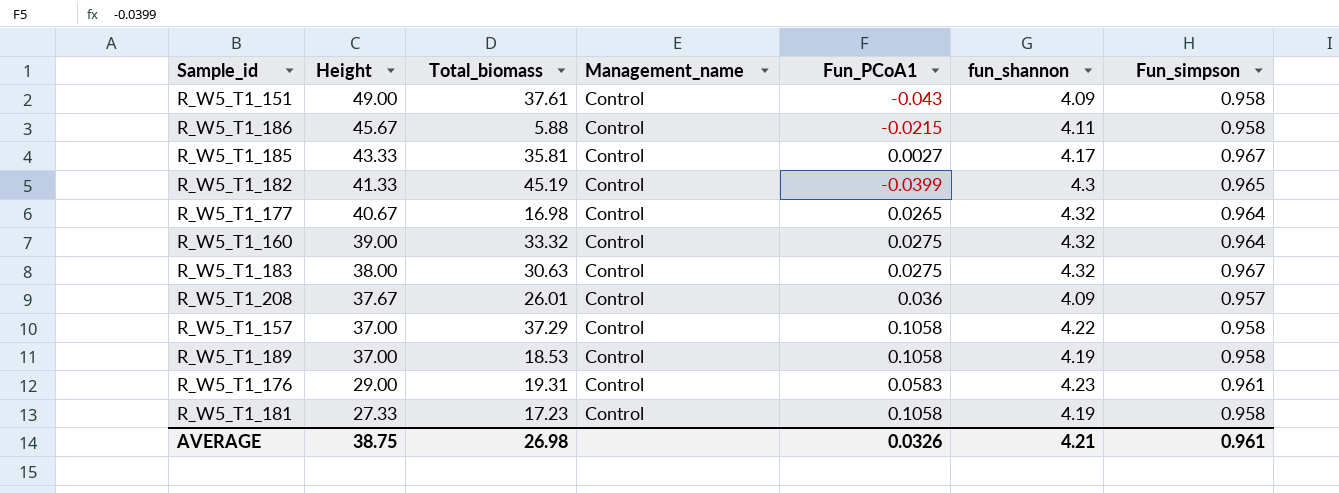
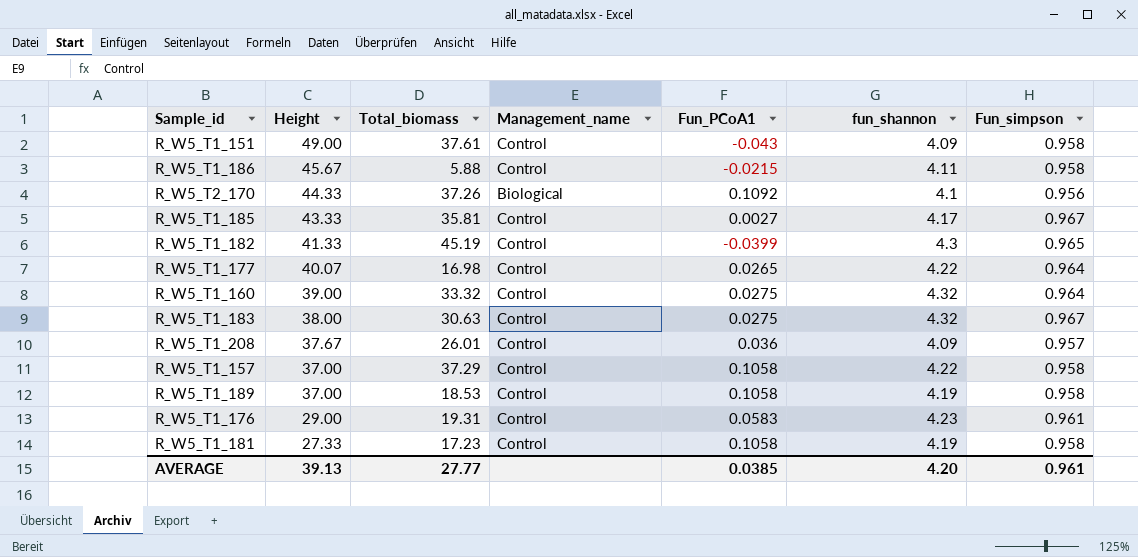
row R_W5_T2_170: none -> 44.33 | 37.26 | Biological | 0.1092 | 4.1 | 0.956
R_W5_T1_177 | Height: 40.67 -> 40.07
R_W5_T1_177 | fun_shannon: 4.32 -> 4.22
AVERAGE | Height: 38.75 -> 39.13
AVERAGE | Total_biomass: 26.98 -> 27.77
AVERAGE | Fun_PCoA1: 0.0326 -> 0.0385
AVERAGE | fun_shannon: 4.21 -> 4.20

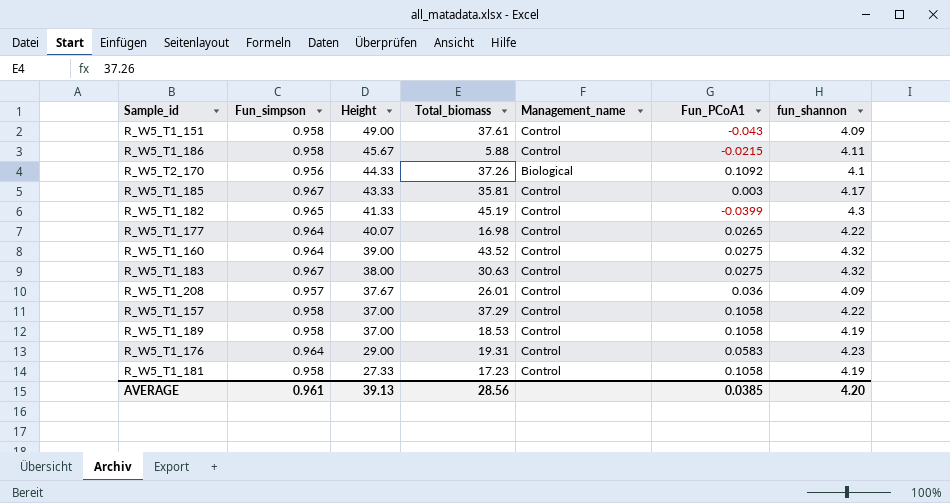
column Fun_simpson | position: 7 -> 2
R_W5_T1_185 | Fun_PCoA1: 0.0027 -> 0.003
R_W5_T1_160 | Total_biomass: 33.32 -> 43.52
R_W5_T1_176 | Fun_simpson: 0.961 -> 0.964
AVERAGE | Total_biomass: 27.77 -> 28.56

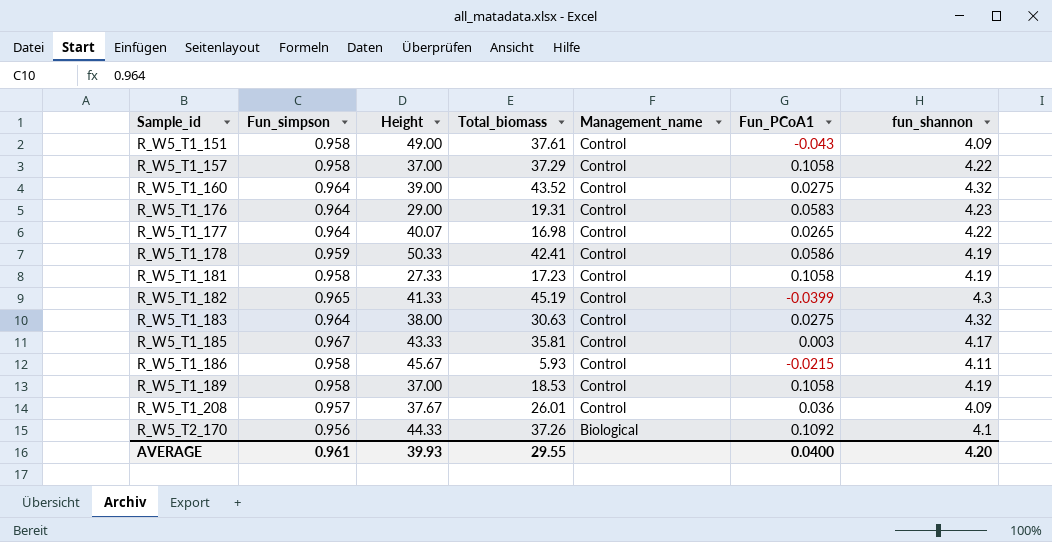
row order: Height descending -> Sample_id ascending
row R_W5_T1_178: none -> 0.959 | 50.33 | 42.41 | Control | 0.0586 | 4.19
R_W5_T1_183 | Fun_simpson: 0.967 -> 0.964
R_W5_T1_186 | Total_biomass: 5.88 -> 5.93
AVERAGE | Height: 39.13 -> 39.93
AVERAGE | Total_biomass: 28.56 -> 29.55
AVERAGE | Fun_PCoA1: 0.0385 -> 0.0400

